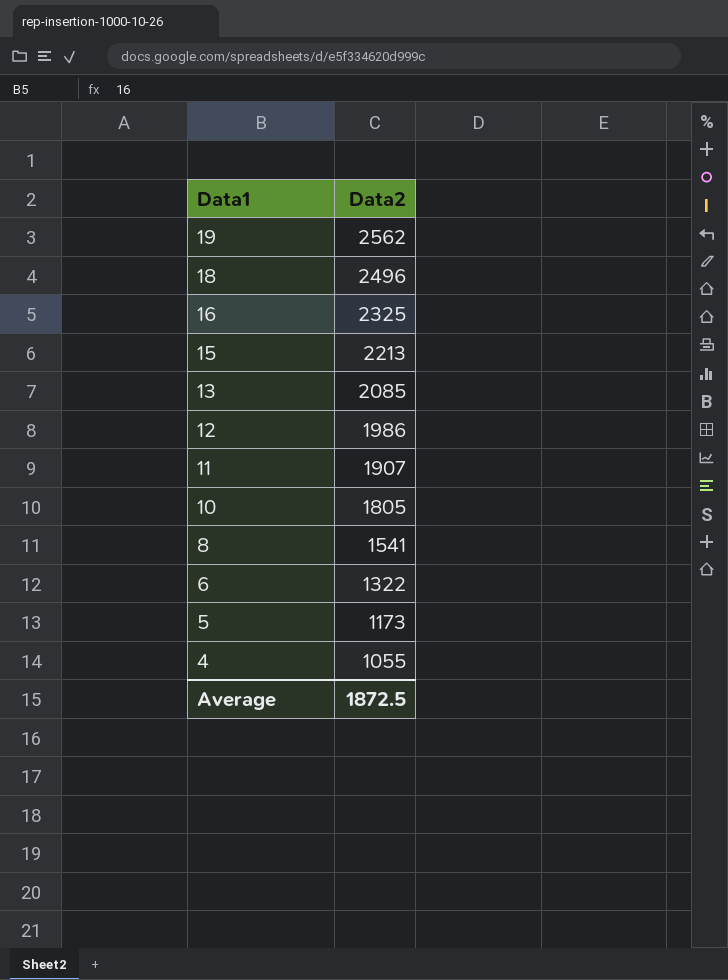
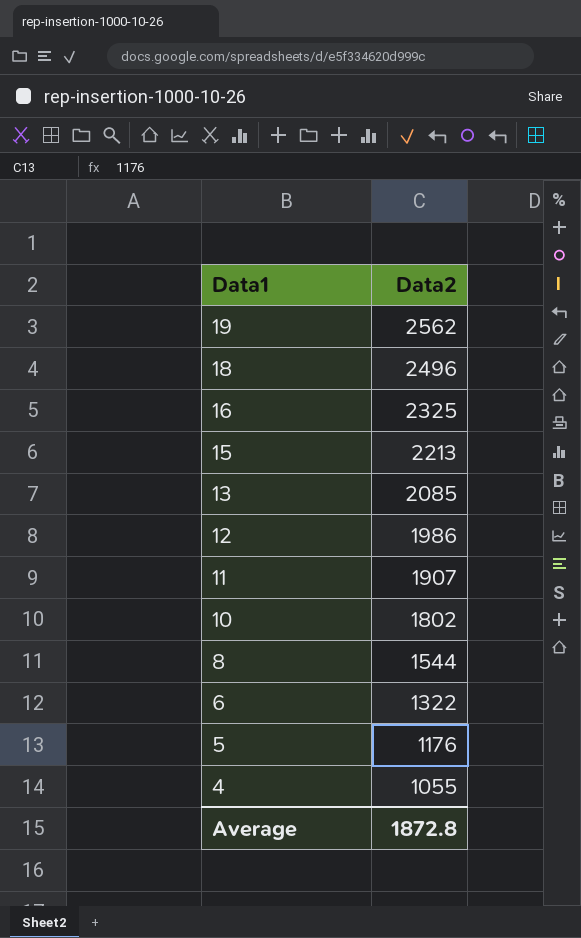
10 | Data2: 1805 -> 1802
8 | Data2: 1541 -> 1544
5 | Data2: 1173 -> 1176
Average | Data2: 1872.5 -> 1872.8

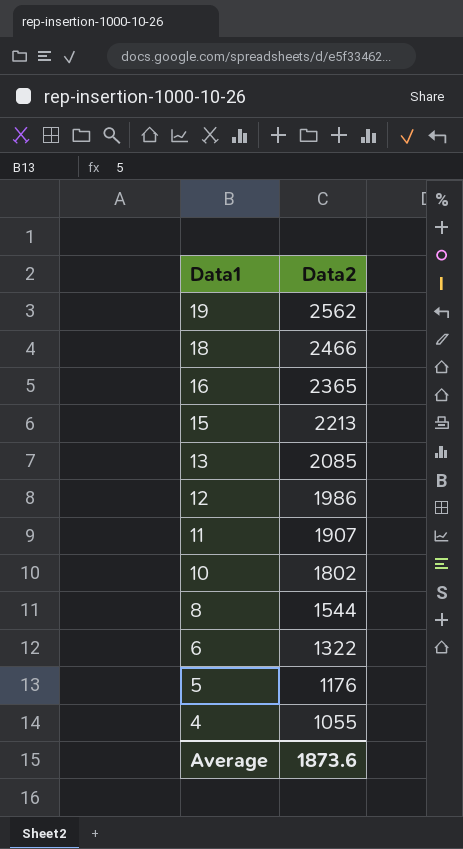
18 | Data2: 2496 -> 2466
16 | Data2: 2325 -> 2365
Average | Data2: 1872.8 -> 1873.6

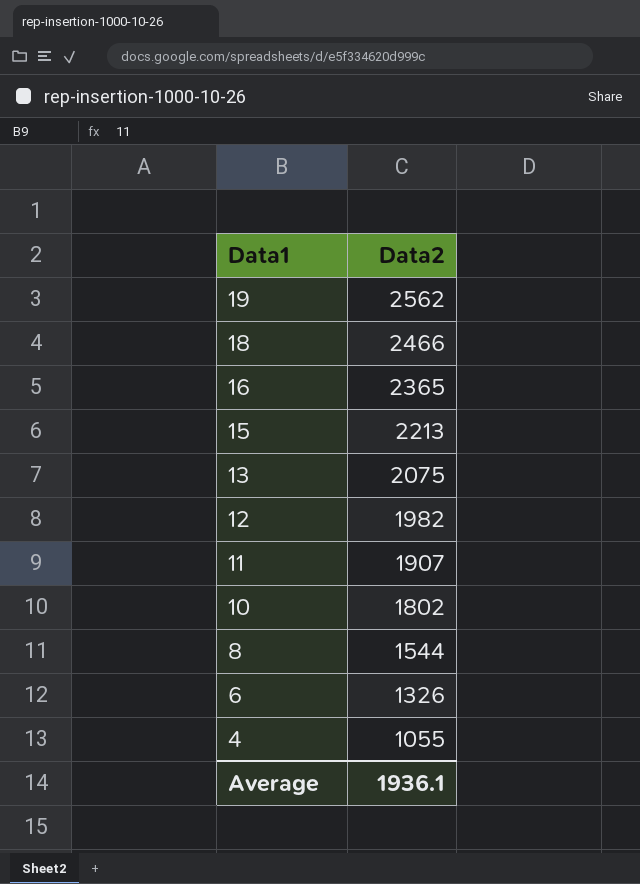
row 5: 1176 -> none
13 | Data2: 2085 -> 2075
12 | Data2: 1986 -> 1982
6 | Data2: 1322 -> 1326
Average | Data2: 1873.6 -> 1936.1

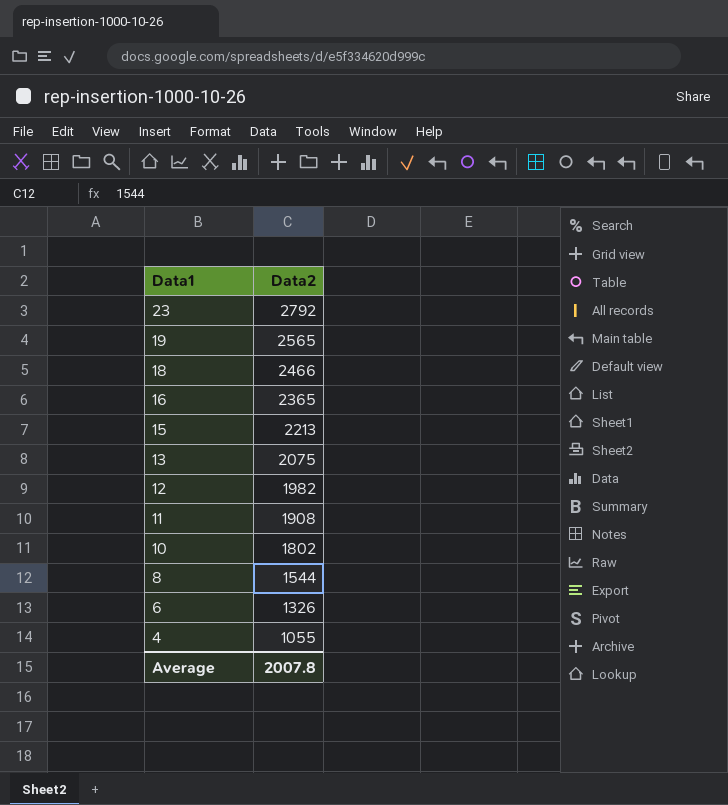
row 23: none -> 2792
19 | Data2: 2562 -> 2565
11 | Data2: 1907 -> 1908
Average | Data2: 1936.1 -> 2007.8

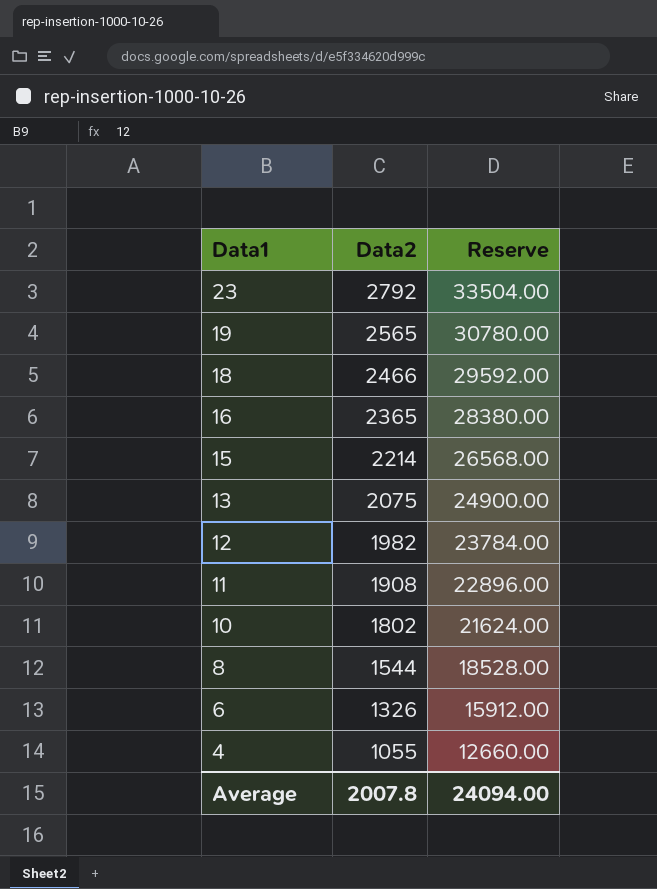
column Reserve | formula: none -> [Data2] * 12
15 | Data2: 2213 -> 2214

